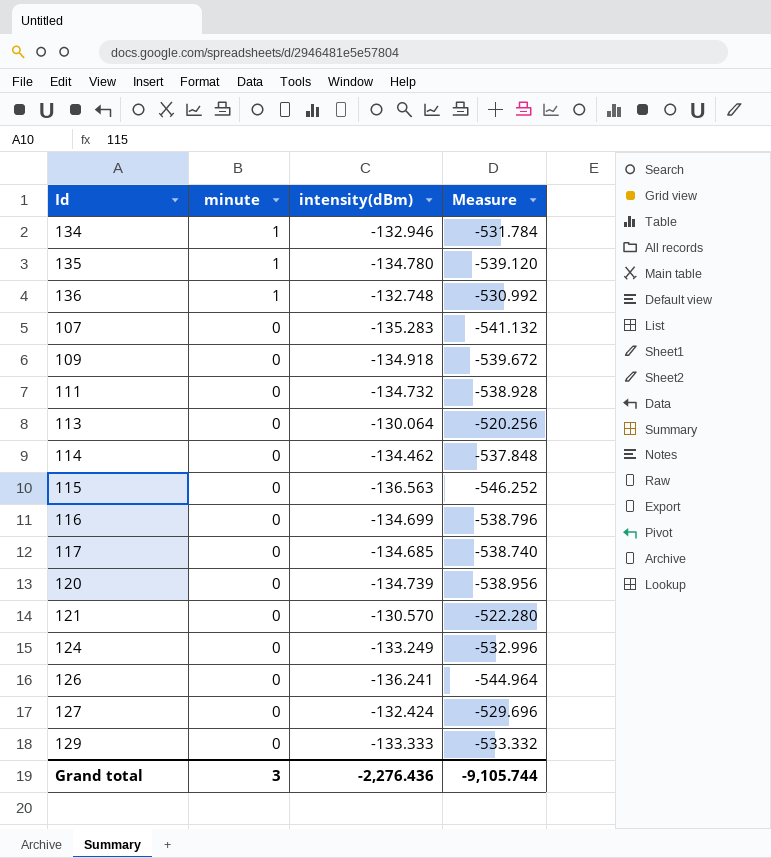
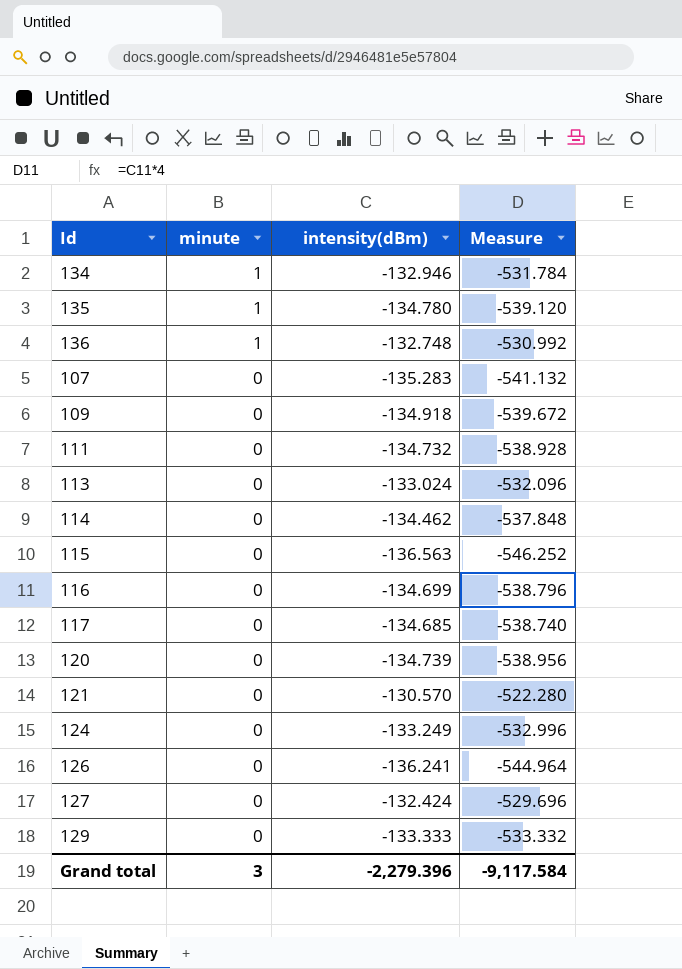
113 | intensity(dBm): -130.064 -> -133.024
113 | Measure: -520.256 -> -532.096
Grand total | intensity(dBm): -2,276.436 -> -2,279.396
Grand total | Measure: -9,105.744 -> -9,117.584

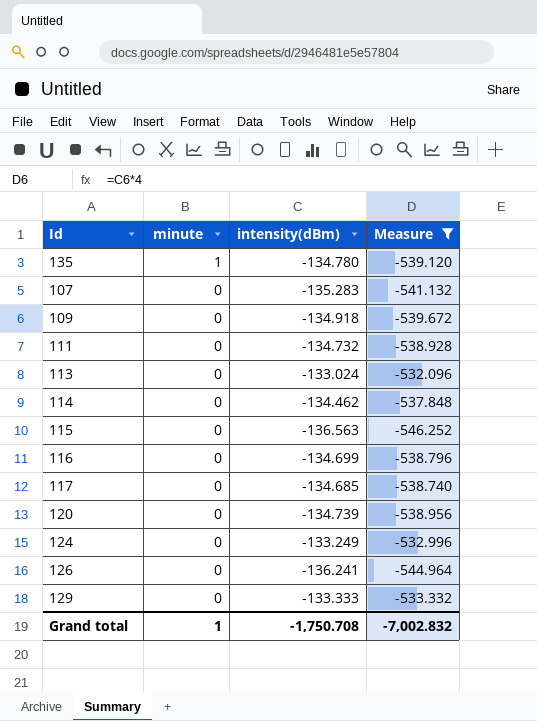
filter: none -> Measure <= -532.096
Grand total | minute: 3 -> 1
Grand total | intensity(dBm): -2,279.396 -> -1,750.708
Grand total | Measure: -9,117.584 -> -7,002.832

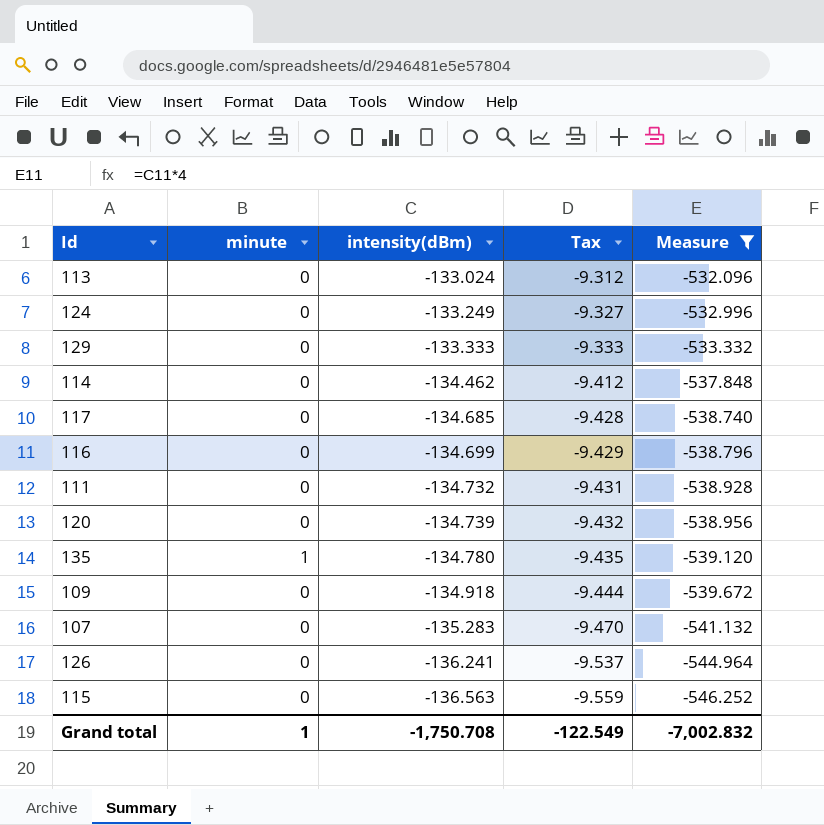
row order: minute descending -> intensity(dBm) descending
column Tax | formula: none -> [intensity(dBm)] * 0.07

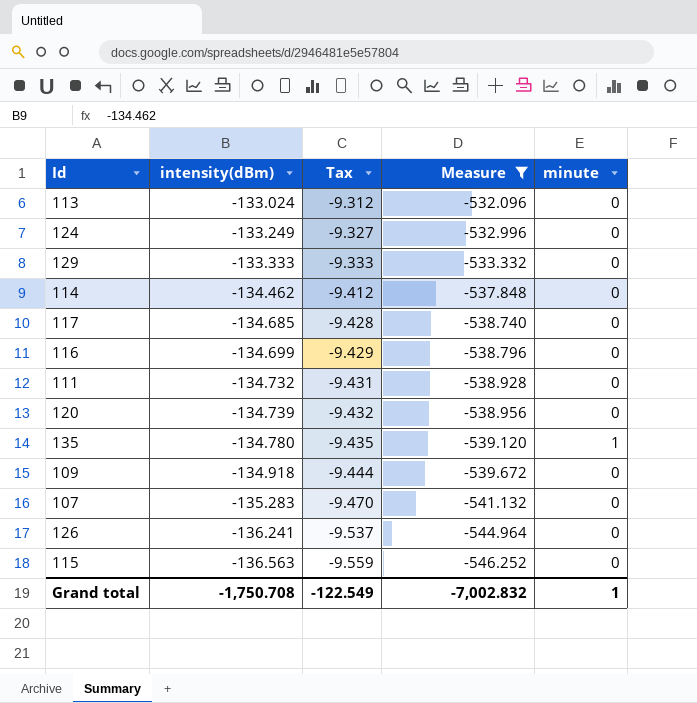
column minute | position: 2 -> 5

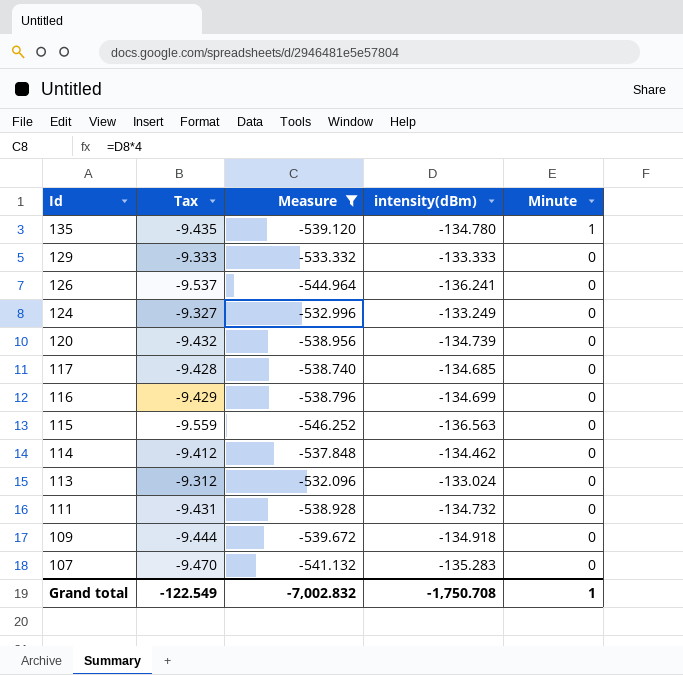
row order: intensity(dBm) descending -> Id descending
column intensity(dBm) | position: 2 -> 4
column name: minute -> Minute

